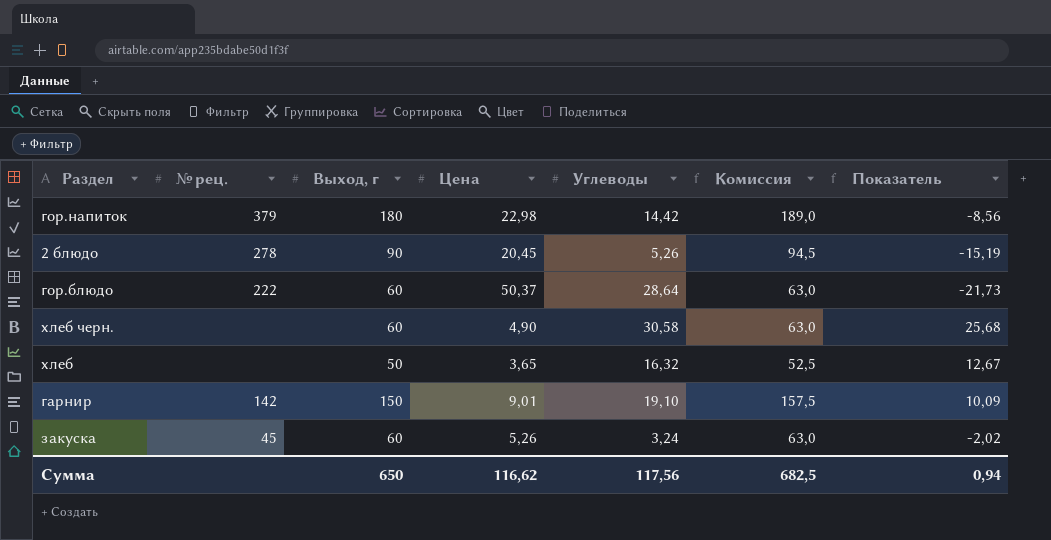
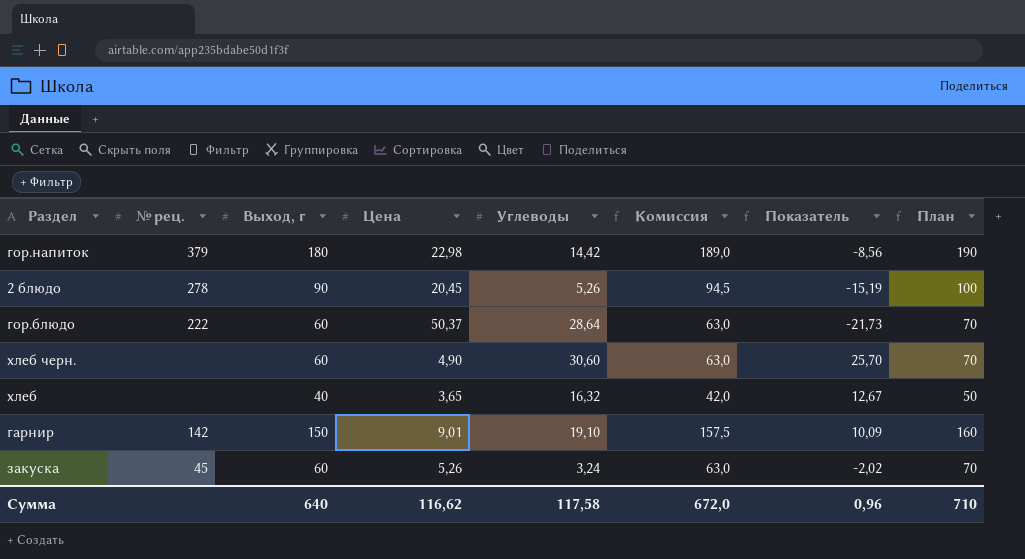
column План | formula: none -> [Выход, г] + 10
хлеб черн. | Углеводы: 30,58 -> 30,60
хлеб черн. | Показатель: 25,68 -> 25,70
хлеб | Выход, г: 50 -> 40
хлеб | Комиссия: 52,5 -> 42,0
Сумма | Выход, г: 650 -> 640
Сумма | Углеводы: 117,56 -> 117,58
Сумма | Комиссия: 682,5 -> 672,0
Сумма | Показатель: 0,94 -> 0,96

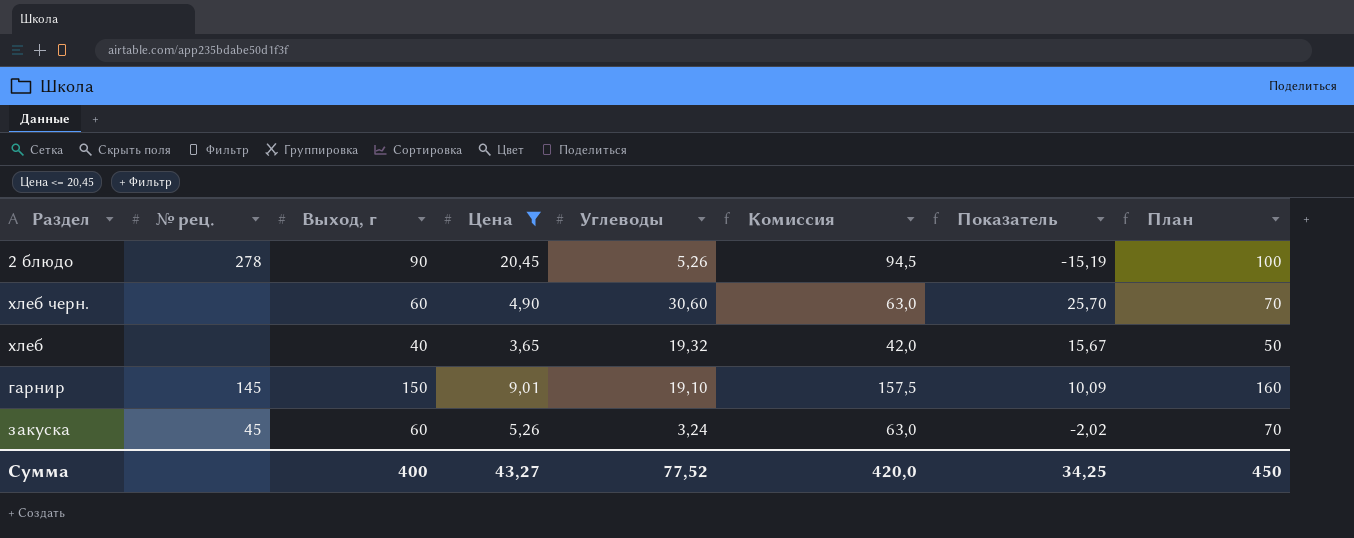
filter: none -> Цена <= 20,45
хлеб | Углеводы: 16,32 -> 19,32
хлеб | Показатель: 12,67 -> 15,67
гарнир | № рец.: 142 -> 145
Сумма | Выход, г: 640 -> 400
Сумма | Цена: 116,62 -> 43,27
Сумма | Углеводы: 117,58 -> 77,52
Сумма | Комиссия: 672,0 -> 420,0
Сумма | Показатель: 0,96 -> 34,25
Сумма | План: 710 -> 450

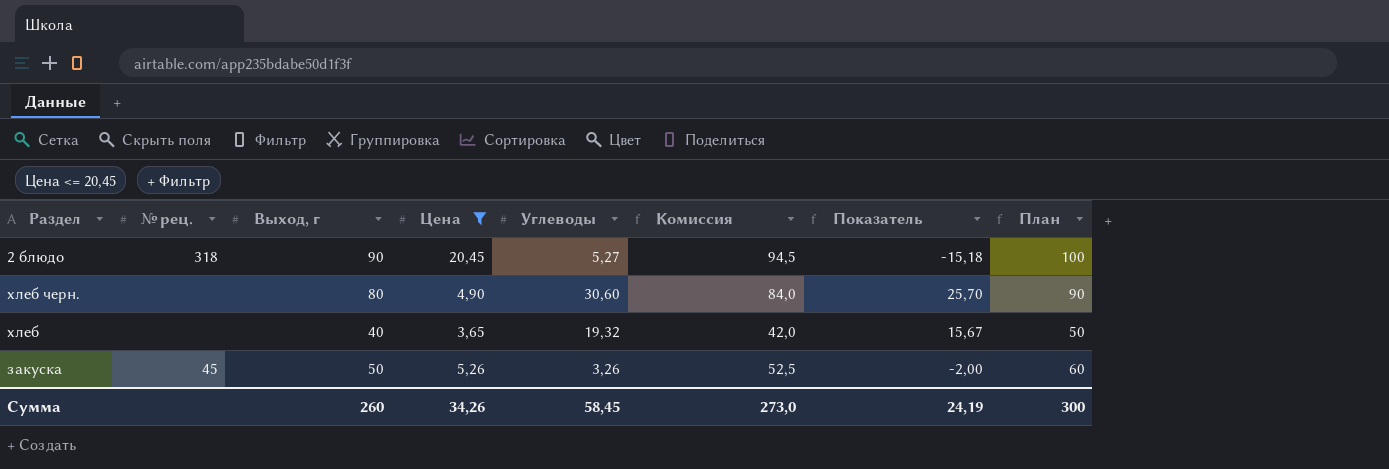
row гарнир: 145 | 150 | 9,01 | 19,10 | 157,5 | 10,09 | 160 -> none
2 блюдо | № рец.: 278 -> 318
2 блюдо | Углеводы: 5,26 -> 5,27
2 блюдо | Показатель: -15,19 -> -15,18
хлеб черн. | Выход, г: 60 -> 80
хлеб черн. | Комиссия: 63,0 -> 84,0
хлеб черн. | План: 70 -> 90
закуска | Выход, г: 60 -> 50
закуска | Углеводы: 3,24 -> 3,26
закуска | Комиссия: 63,0 -> 52,5
закуска | Показатель: -2,02 -> -2,00
закуска | План: 70 -> 60
Сумма | Выход, г: 400 -> 260
Сумма | Цена: 43,27 -> 34,26
Сумма | Углеводы: 77,52 -> 58,45
Сумма | Комиссия: 420,0 -> 273,0
Сумма | Показатель: 34,25 -> 24,19
Сумма | План: 450 -> 300

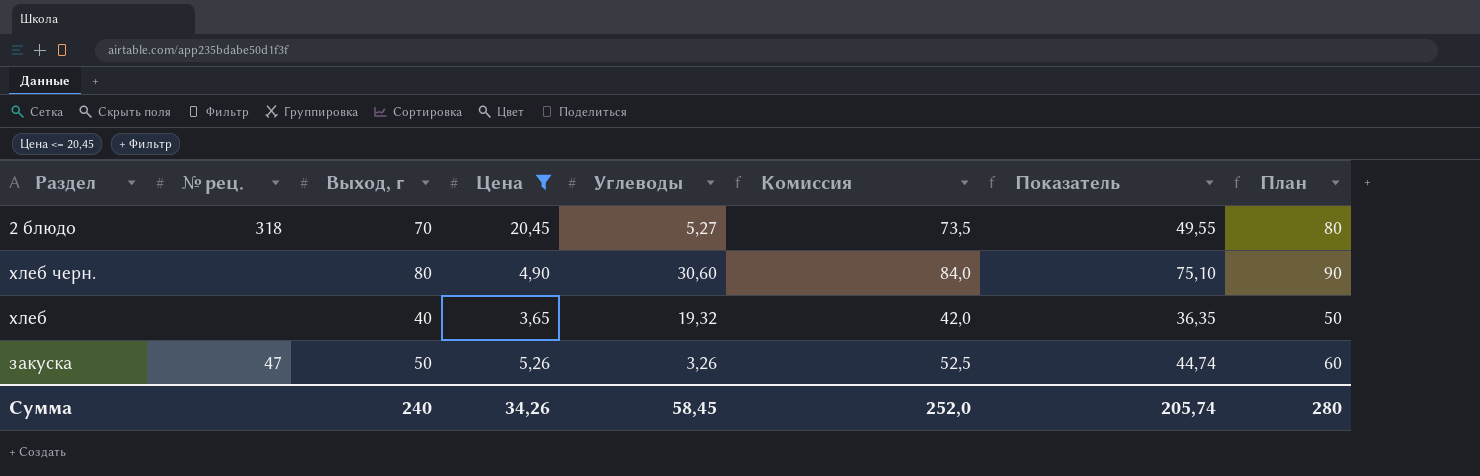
column Показатель | formula: [Углеводы] - [Цена] -> [Выход, г] - [Цена]
2 блюдо | Выход, г: 90 -> 70
2 блюдо | Комиссия: 94,5 -> 73,5
2 блюдо | План: 100 -> 80
закуска | № рец.: 45 -> 47
Сумма | Выход, г: 260 -> 240
Сумма | Комиссия: 273,0 -> 252,0
Сумма | Показатель: 24,19 -> 205,74
Сумма | План: 300 -> 280

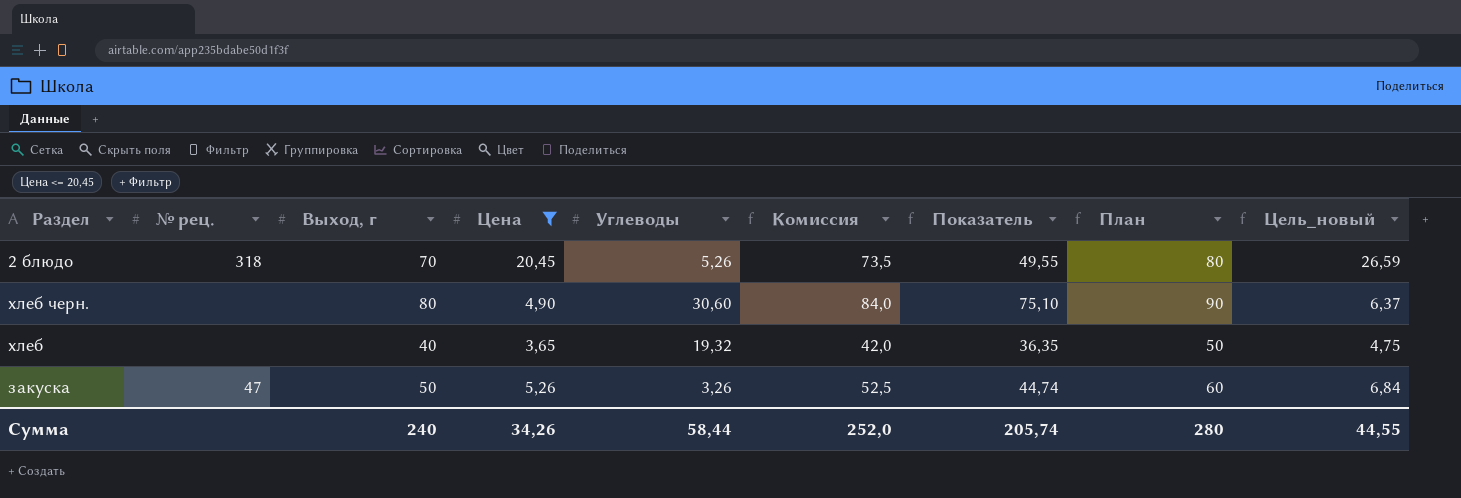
column Цель_новый | formula: none -> [Цена] * 1,3
2 блюдо | Углеводы: 5,27 -> 5,26
Сумма | Углеводы: 58,45 -> 58,44

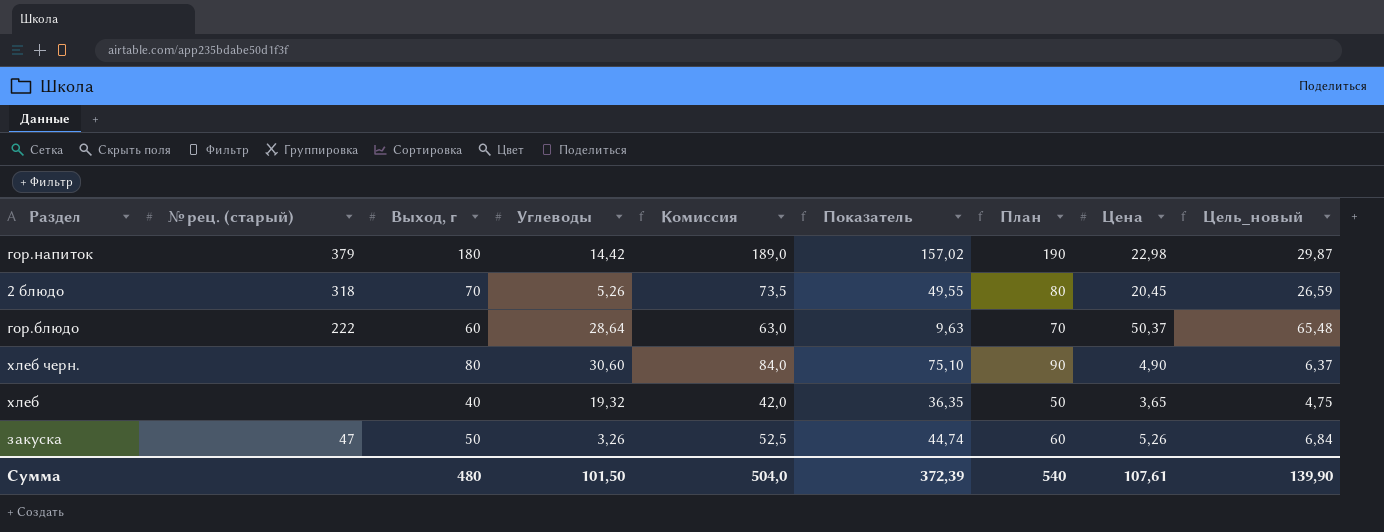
filter: Цена <= 20,45 -> none
column name: № рец. -> № рец. (старый)
column Цена | position: 4 -> 8
Сумма | Выход, г: 240 -> 480
Сумма | Углеводы: 58,44 -> 101,50
Сумма | Комиссия: 252,0 -> 504,0
Сумма | Показатель: 205,74 -> 372,39
Сумма | План: 280 -> 540
Сумма | Цена: 34,26 -> 107,61
Сумма | Цель_новый: 44,55 -> 139,90

